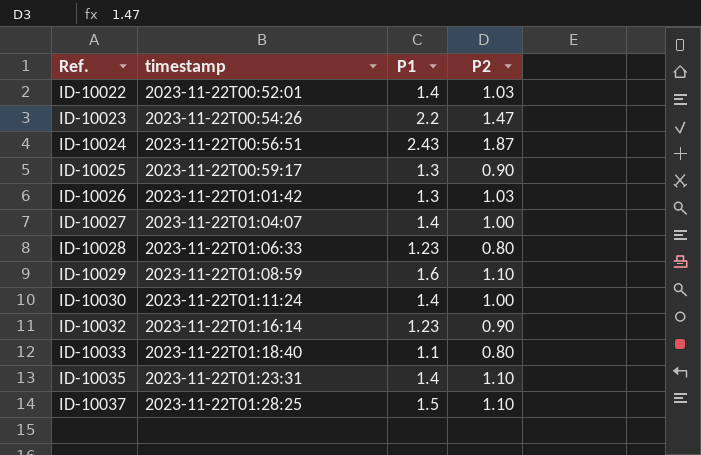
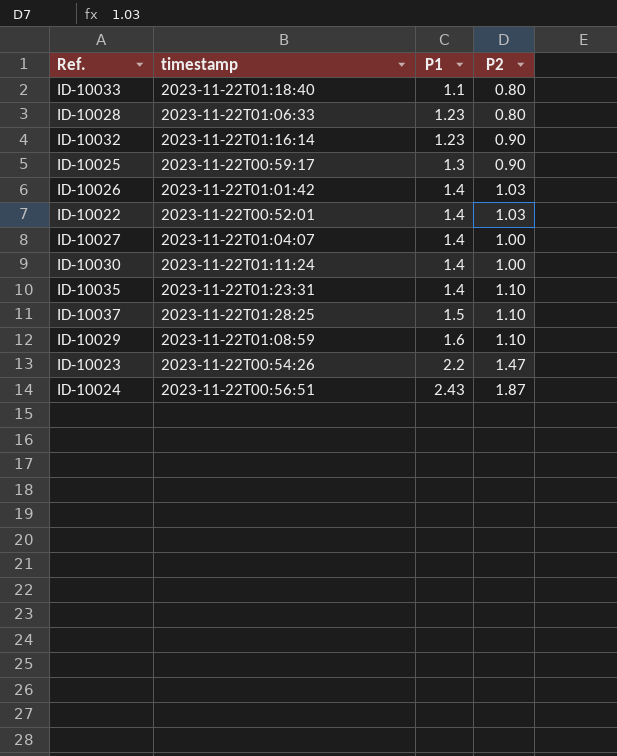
row order: Ref. ascending -> P1 ascending
ID-10026 | P1: 1.3 -> 1.4

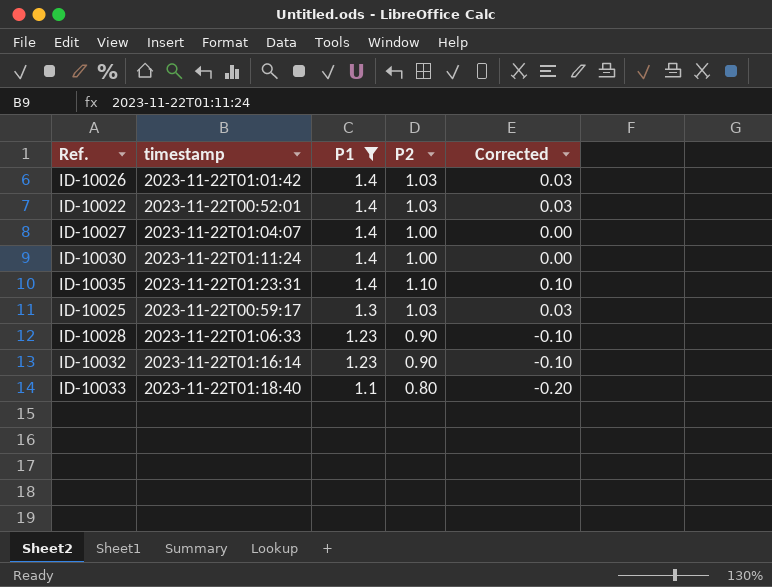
filter: none -> P1 <= 1.4
row order: P1 ascending -> P1 descending
column Corrected | formula: none -> [P2] - 1
ID-10025 | P2: 0.90 -> 1.03
ID-10028 | P2: 0.80 -> 0.90

